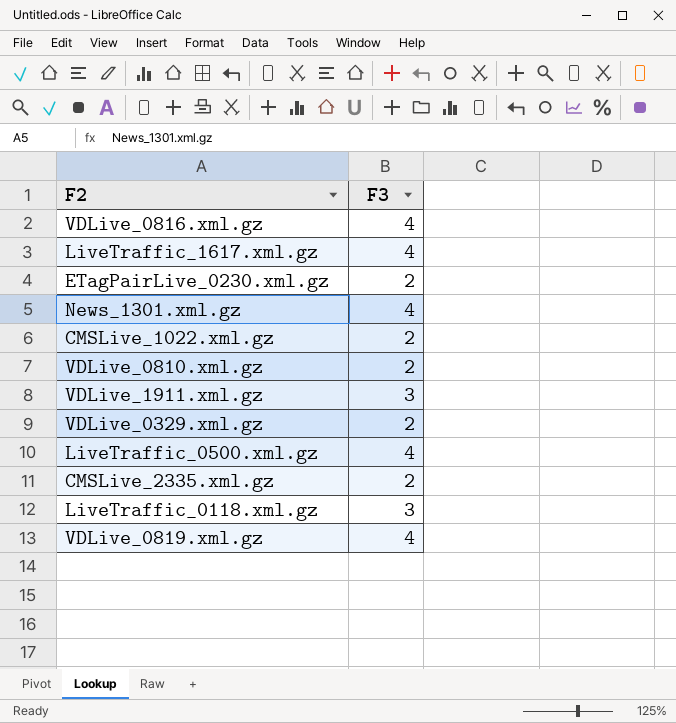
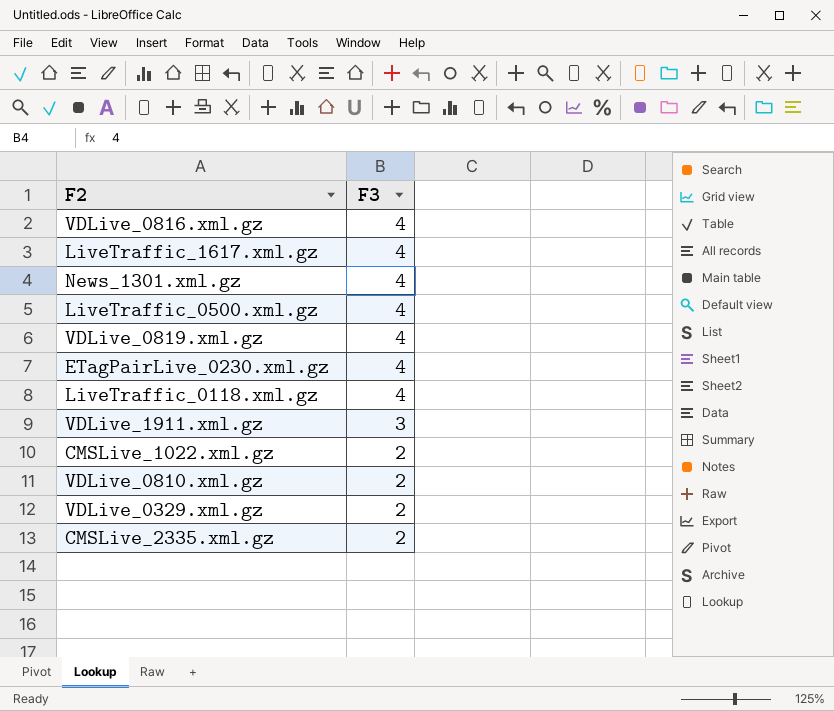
row order: none -> F3 descending
ETagPairLive_0230.xml.gz | F3: 2 -> 4
LiveTraffic_0118.xml.gz | F3: 3 -> 4

